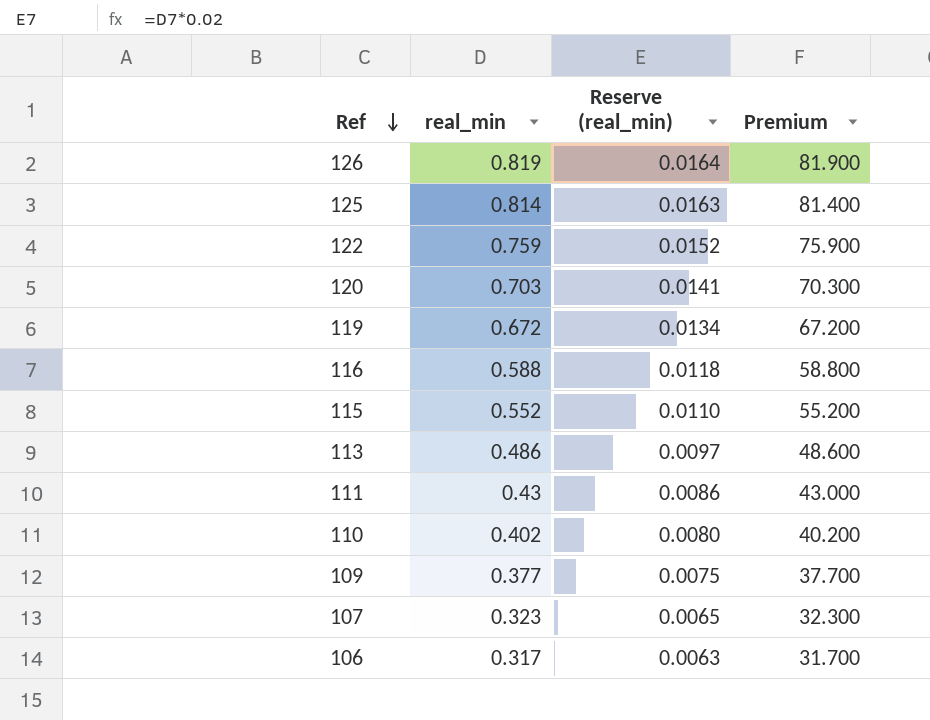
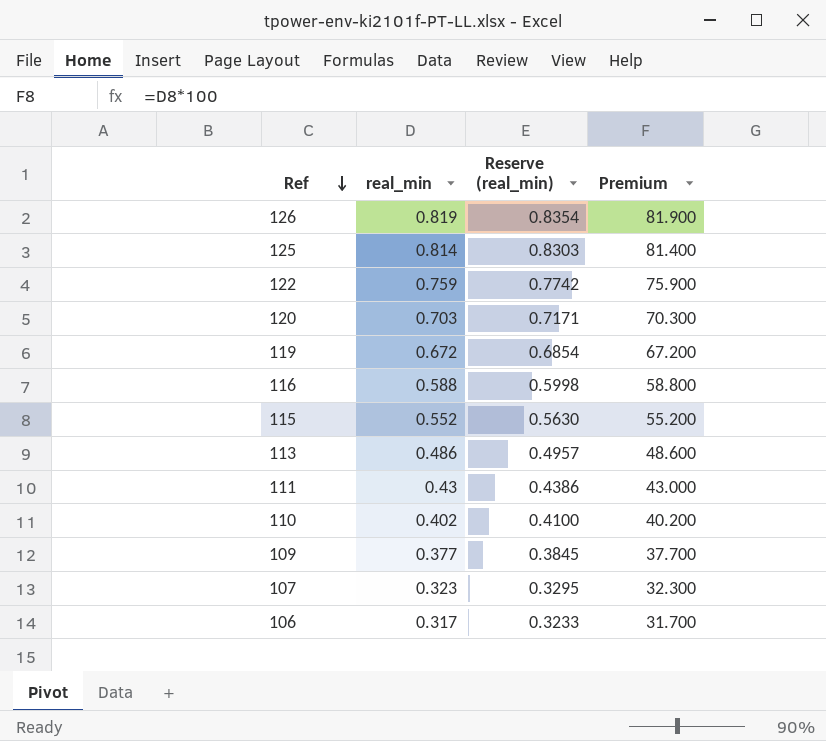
column Reserve (real_min) | formula: [real_min] * 0.02 -> [real_min] * 1.02

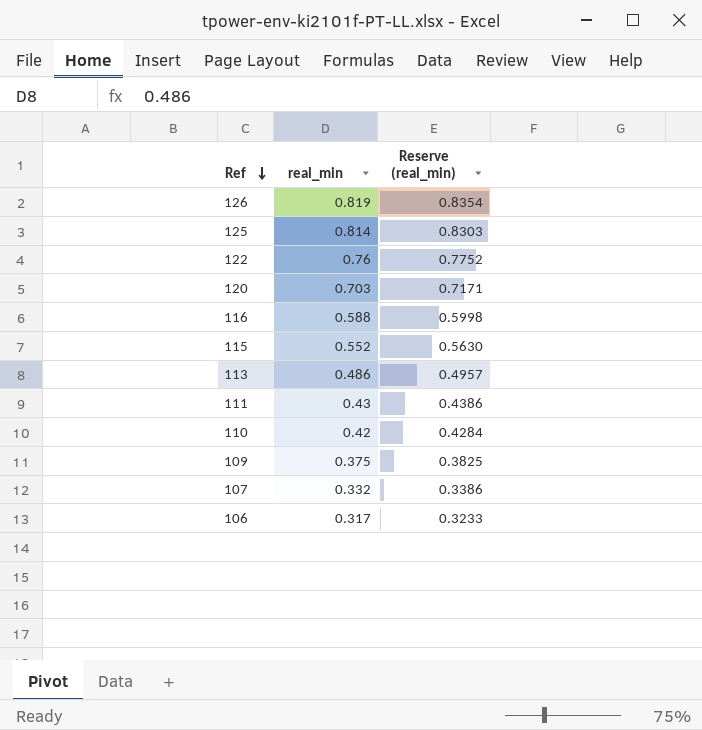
column Premium | formula: [real_min] * 100 -> none
row 119: 0.672 | 0.6854 | 67.200 -> none
122 | real_min: 0.759 -> 0.76
122 | Reserve (real_min): 0.7742 -> 0.7752
110 | real_min: 0.402 -> 0.42
110 | Reserve (real_min): 0.4100 -> 0.4284
109 | real_min: 0.377 -> 0.375
109 | Reserve (real_min): 0.3845 -> 0.3825
107 | real_min: 0.323 -> 0.332
107 | Reserve (real_min): 0.3295 -> 0.3386

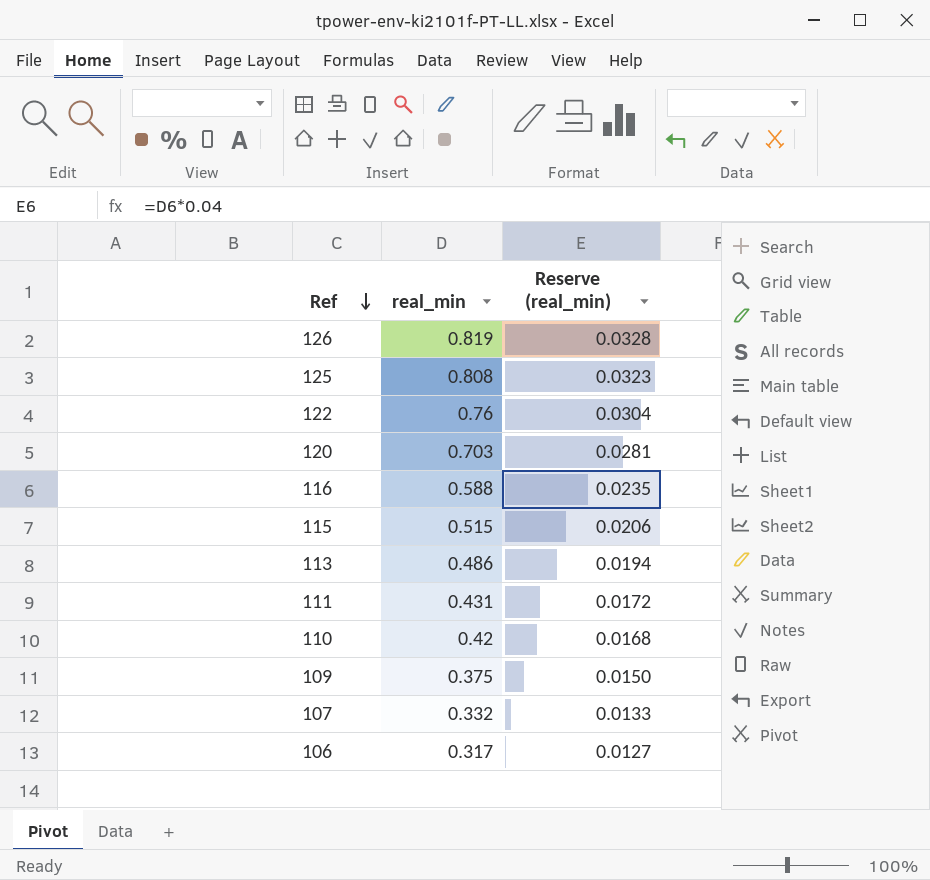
column Reserve (real_min) | formula: [real_min] * 1.02 -> [real_min] * 0.04
125 | real_min: 0.814 -> 0.808
115 | real_min: 0.552 -> 0.515
111 | real_min: 0.43 -> 0.431

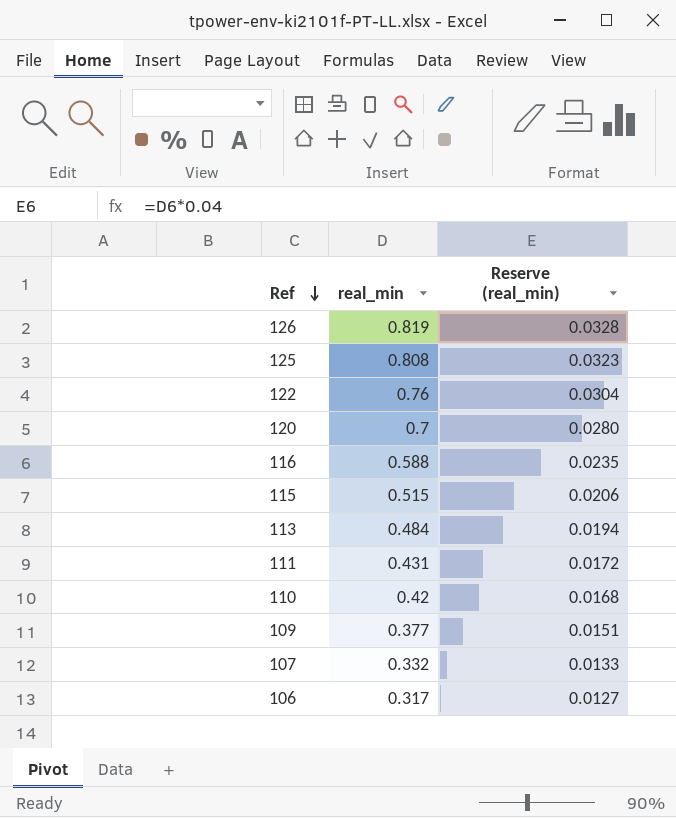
120 | real_min: 0.703 -> 0.7
120 | Reserve (real_min): 0.0281 -> 0.0280
113 | real_min: 0.486 -> 0.484
109 | real_min: 0.375 -> 0.377
109 | Reserve (real_min): 0.0150 -> 0.0151

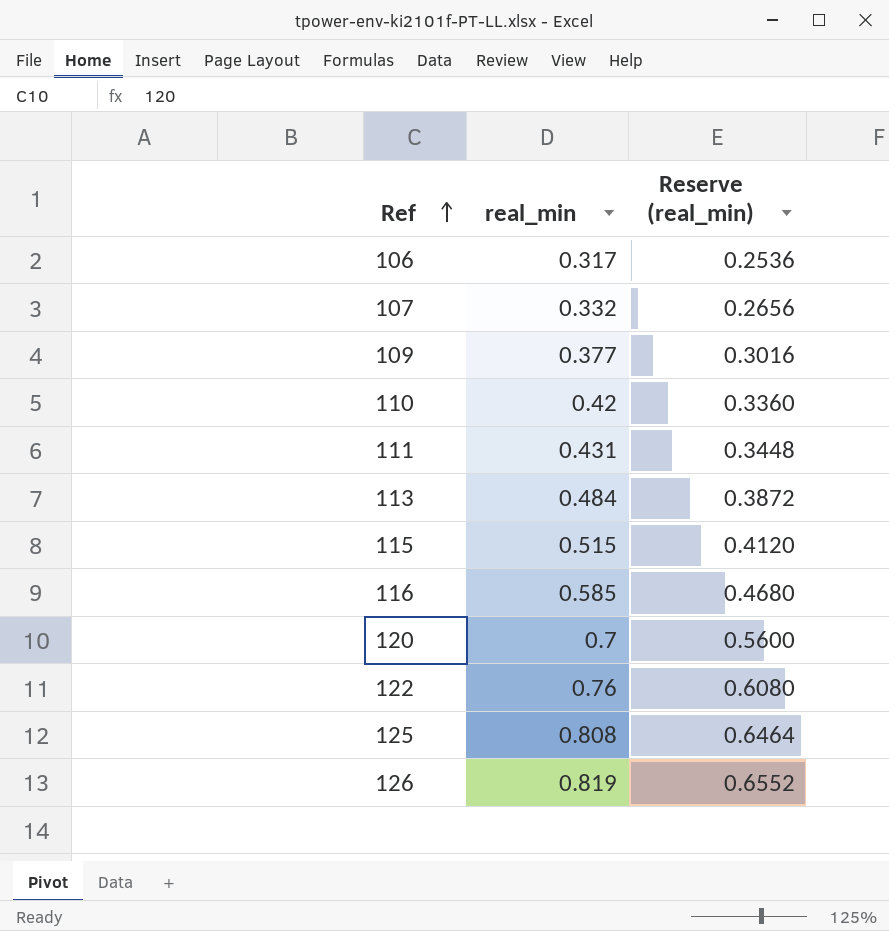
row order: Ref descending -> Ref ascending
column Reserve (real_min) | formula: [real_min] * 0.04 -> [real_min] * 0.8
116 | real_min: 0.588 -> 0.585

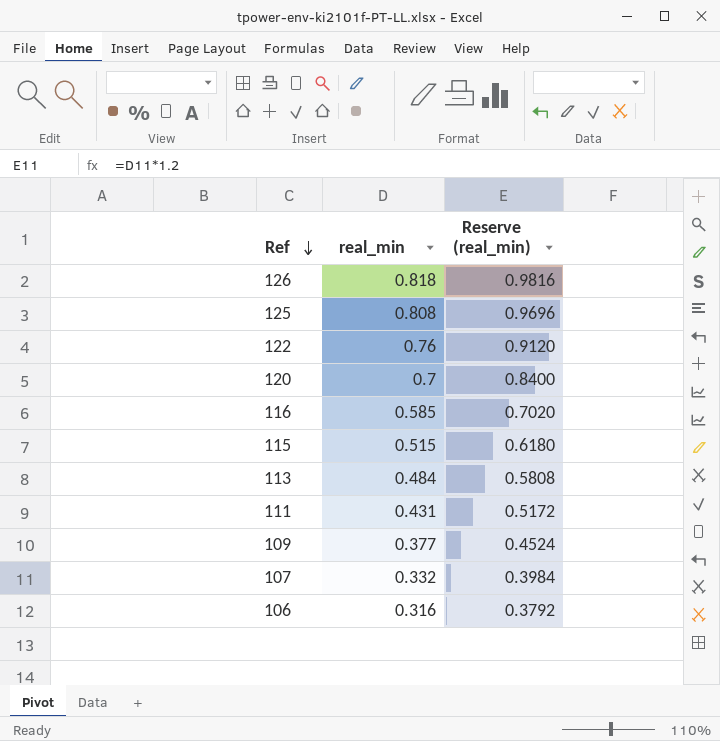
row order: Ref ascending -> Ref descending
column Reserve (real_min) | formula: [real_min] * 0.8 -> [real_min] * 1.2
row 110: 0.42 | 0.3360 -> none
126 | real_min: 0.819 -> 0.818
106 | real_min: 0.317 -> 0.316

